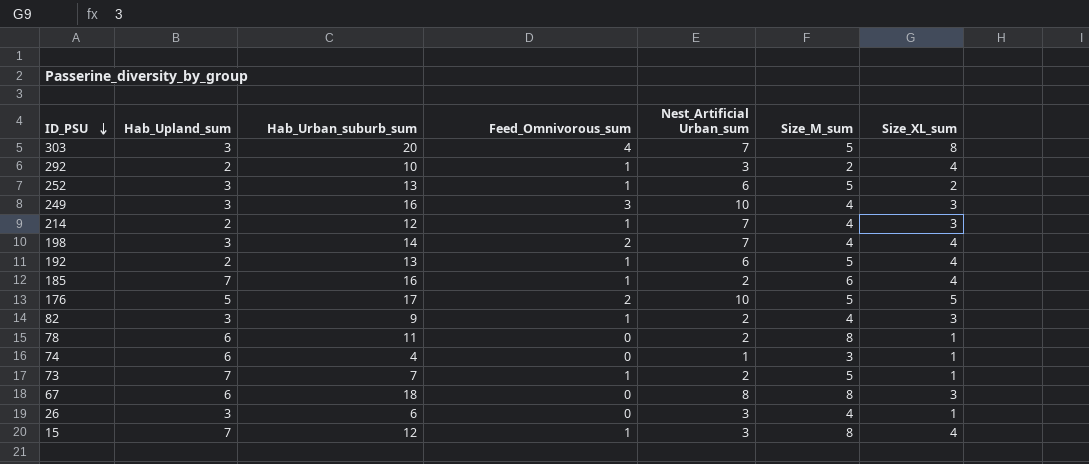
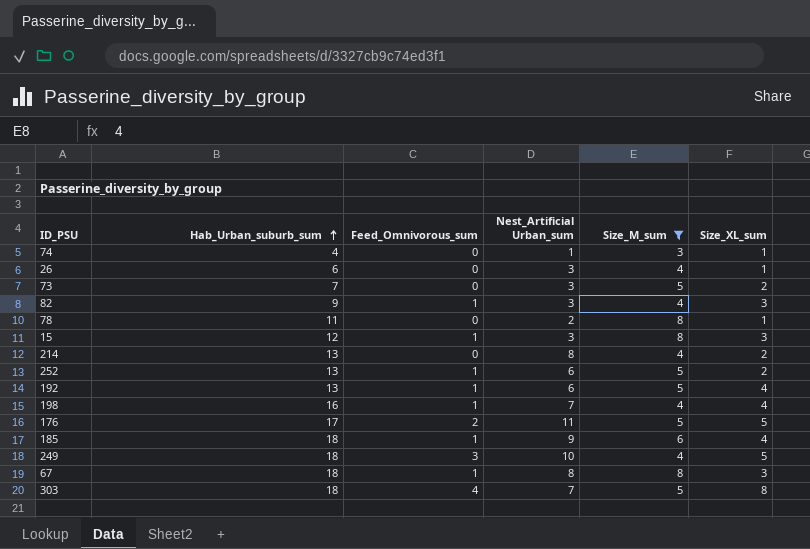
filter: none -> Size_M_sum != 2
row order: ID_PSU descending -> Hab_Urban_suburb_sum ascending
column Hab_Upland_sum | position: 2 -> none
73 | Feed_Omnivorous_sum: 1 -> 0
73 | Nest_Artificial Urban_sum: 2 -> 3
73 | Size_XL_sum: 1 -> 2
82 | Nest_Artificial Urban_sum: 2 -> 3
15 | Size_XL_sum: 4 -> 3
214 | Hab_Urban_suburb_sum: 12 -> 13
214 | Feed_Omnivorous_sum: 1 -> 0
214 | Nest_Artificial Urban_sum: 7 -> 8
214 | Size_XL_sum: 3 -> 2
198 | Hab_Urban_suburb_sum: 14 -> 16
198 | Feed_Omnivorous_sum: 2 -> 1
176 | Nest_Artificial Urban_sum: 10 -> 11
185 | Hab_Urban_suburb_sum: 16 -> 18
185 | Nest_Artificial Urban_sum: 2 -> 9
249 | Hab_Urban_suburb_sum: 16 -> 18
249 | Size_XL_sum: 3 -> 5
67 | Feed_Omnivorous_sum: 0 -> 1
303 | Hab_Urban_suburb_sum: 20 -> 18

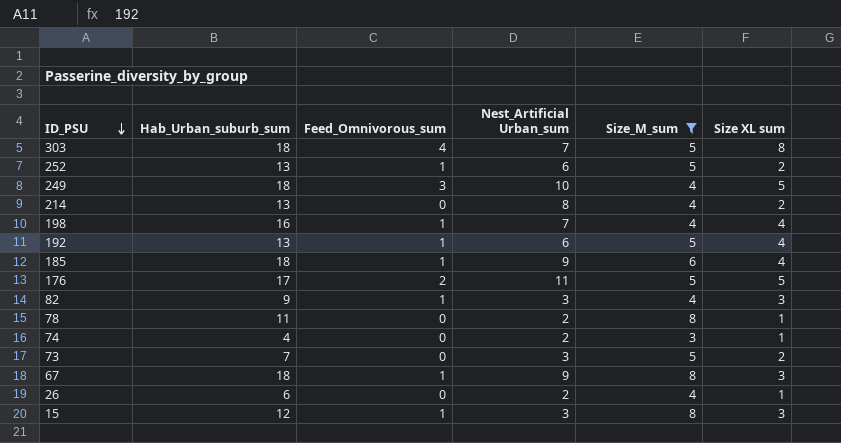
row order: Hab_Urban_suburb_sum ascending -> ID_PSU descending
column name: Size_XL_sum -> Size XL sum
74 | Nest_Artificial Urban_sum: 1 -> 2
67 | Nest_Artificial Urban_sum: 8 -> 9
26 | Nest_Artificial Urban_sum: 3 -> 2

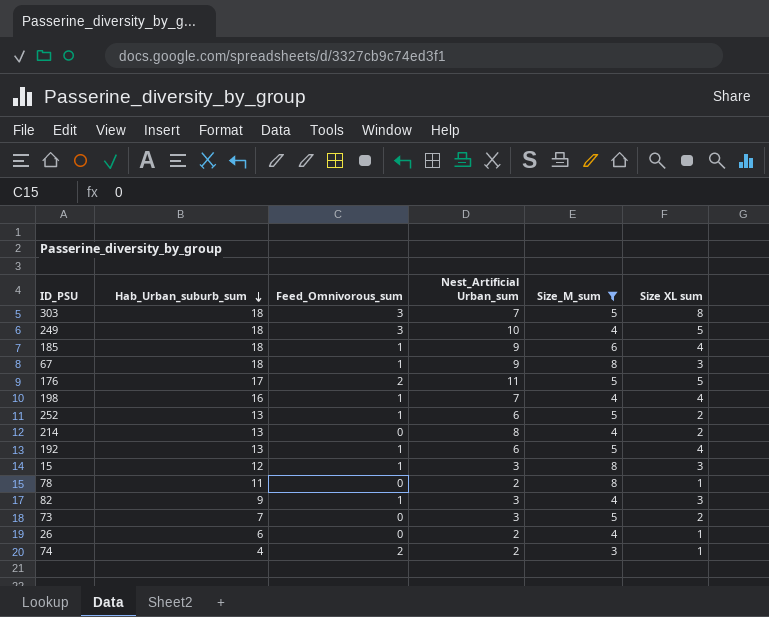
row order: ID_PSU descending -> Hab_Urban_suburb_sum descending
303 | Feed_Omnivorous_sum: 4 -> 3
74 | Feed_Omnivorous_sum: 0 -> 2

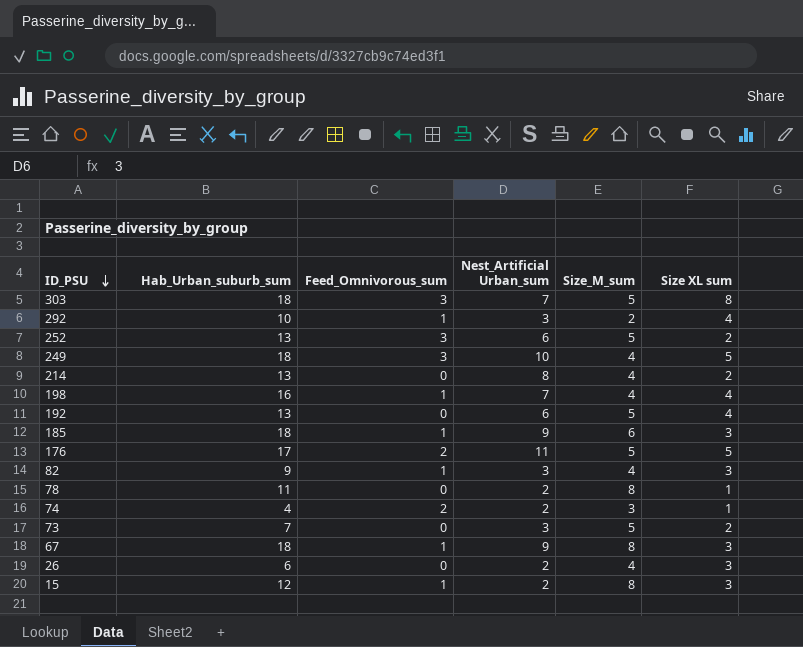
filter: Size_M_sum != 2 -> none
row order: Hab_Urban_suburb_sum descending -> ID_PSU descending
252 | Feed_Omnivorous_sum: 1 -> 3
192 | Feed_Omnivorous_sum: 1 -> 0
185 | Size XL sum: 4 -> 3
26 | Size XL sum: 1 -> 3
15 | Nest_Artificial Urban_sum: 3 -> 2

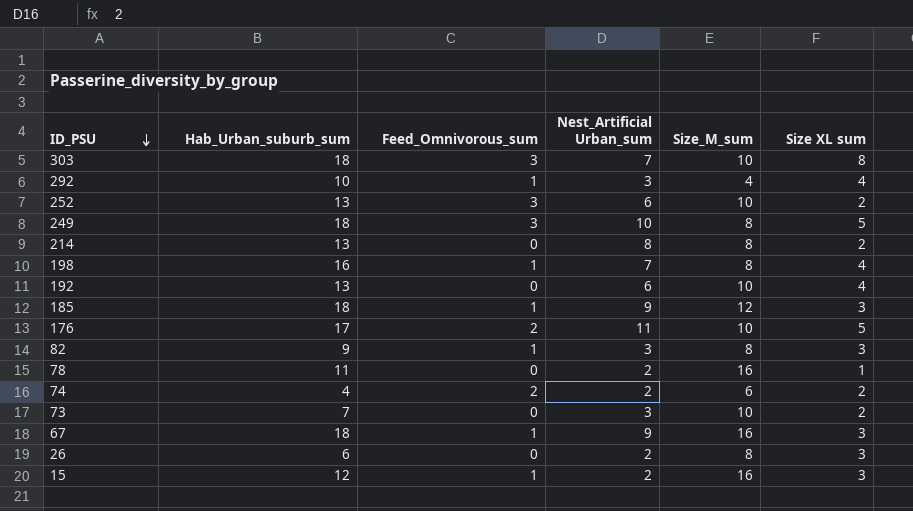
303 | Size_M_sum: 5 -> 10
292 | Size_M_sum: 2 -> 4
252 | Size_M_sum: 5 -> 10
249 | Size_M_sum: 4 -> 8
214 | Size_M_sum: 4 -> 8
198 | Size_M_sum: 4 -> 8
192 | Size_M_sum: 5 -> 10
185 | Size_M_sum: 6 -> 12
176 | Size_M_sum: 5 -> 10
82 | Size_M_sum: 4 -> 8
78 | Size_M_sum: 8 -> 16
74 | Size_M_sum: 3 -> 6
74 | Size XL sum: 1 -> 2
73 | Size_M_sum: 5 -> 10
67 | Size_M_sum: 8 -> 16
26 | Size_M_sum: 4 -> 8
15 | Size_M_sum: 8 -> 16

